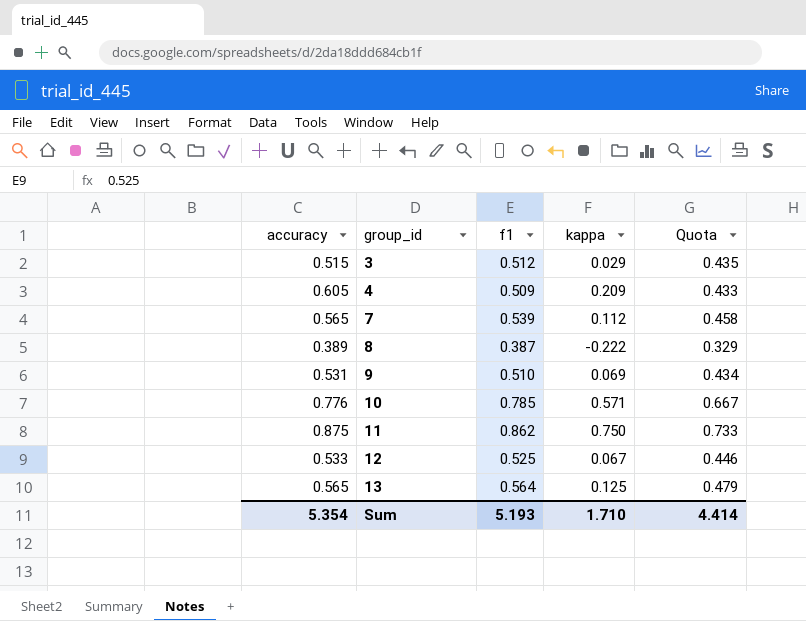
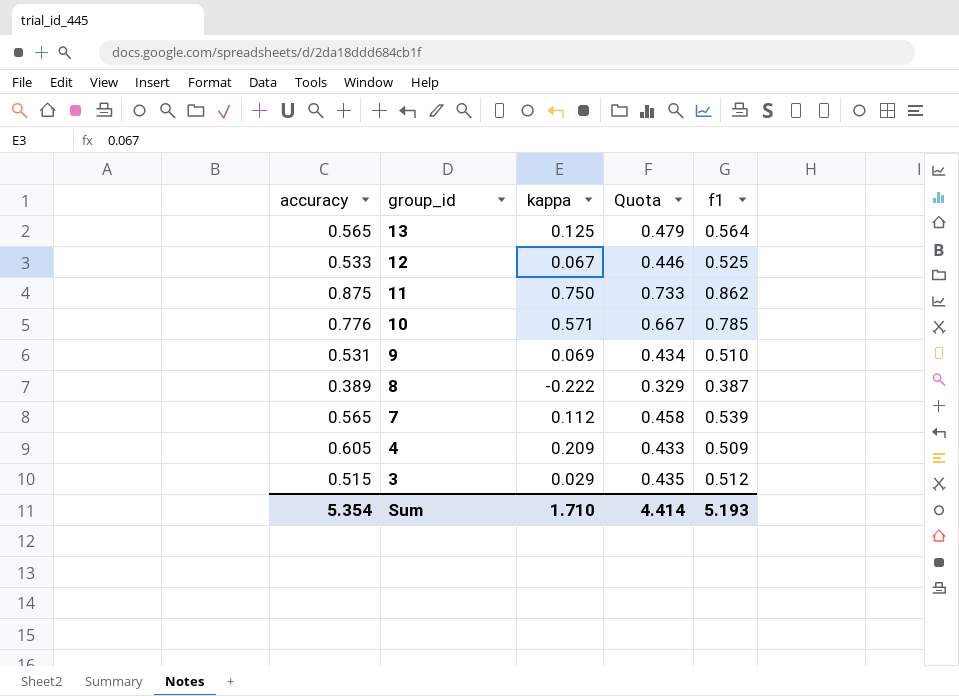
row order: group_id ascending -> group_id descending
column f1 | position: 3 -> 5

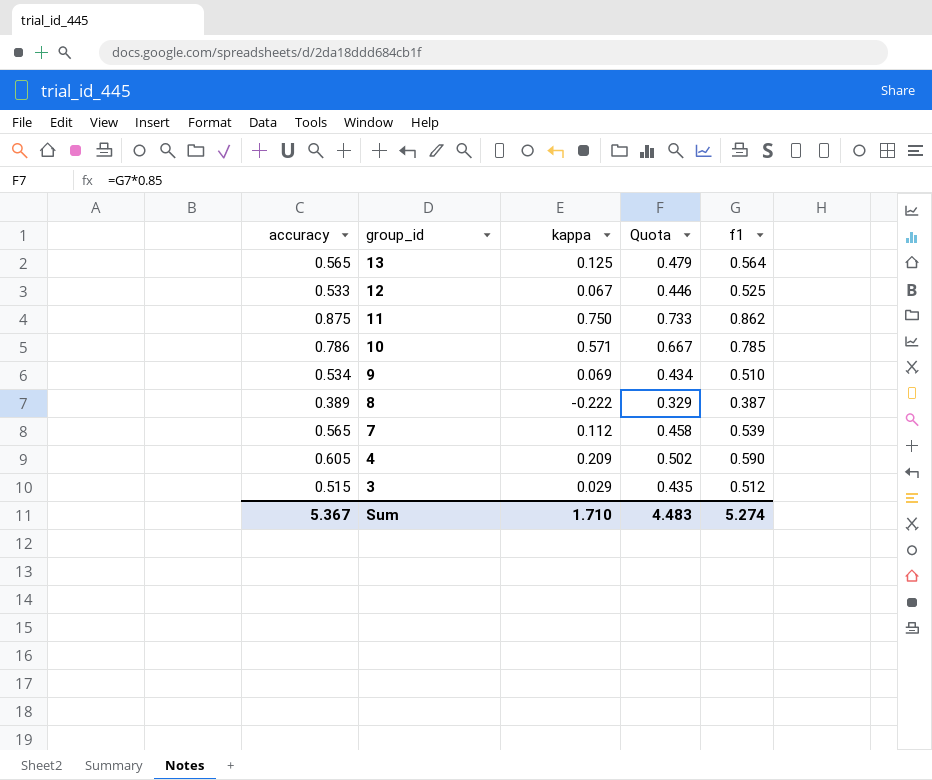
10 | accuracy: 0.776 -> 0.786
9 | accuracy: 0.531 -> 0.534
4 | Quota: 0.433 -> 0.502
4 | f1: 0.509 -> 0.590
Sum | accuracy: 5.354 -> 5.367
Sum | Quota: 4.414 -> 4.483
Sum | f1: 5.193 -> 5.274

